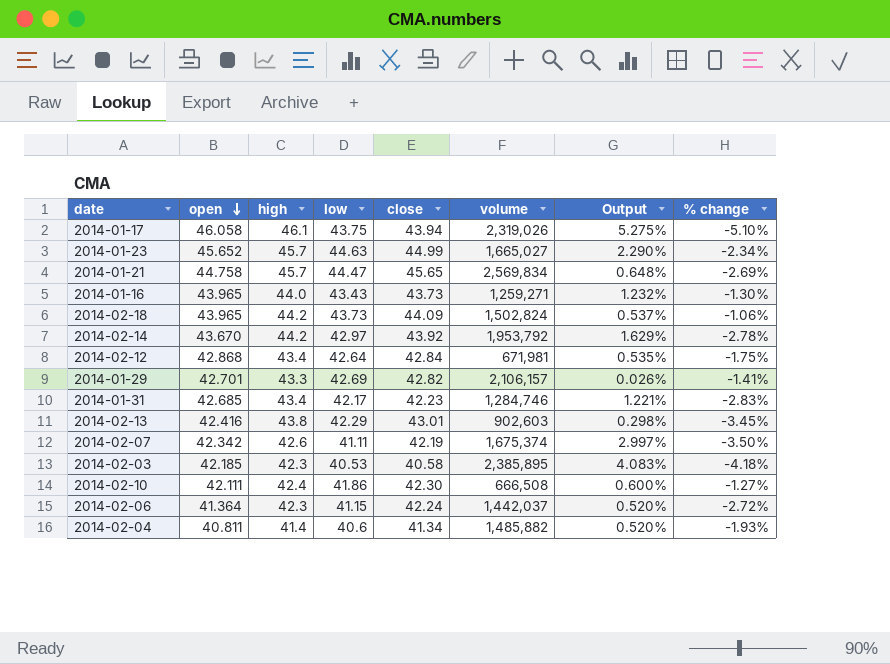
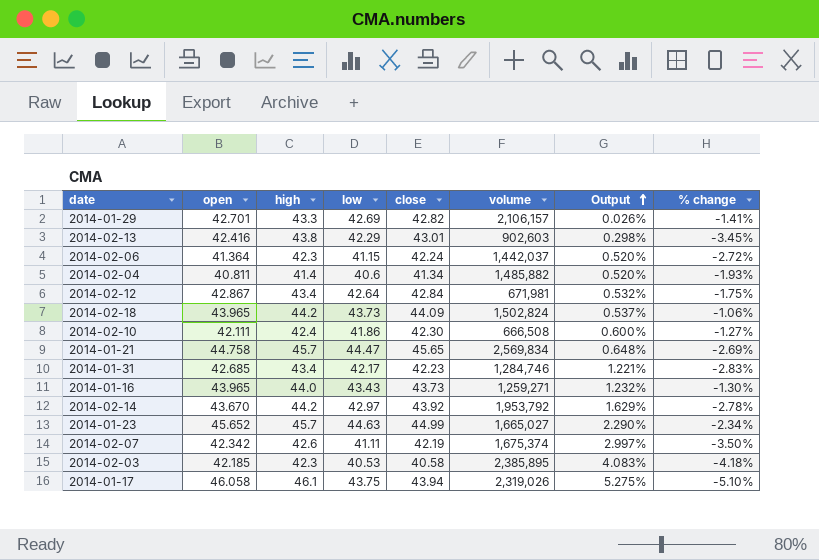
row order: open descending -> Output ascending
2014-02-12 | open: 42.868 -> 42.867
2014-02-12 | Output: 0.535% -> 0.532%

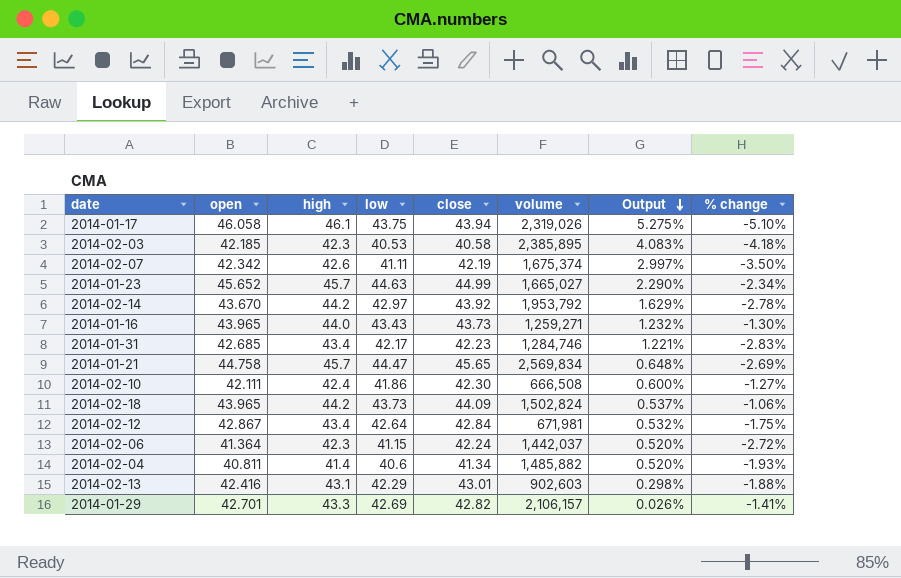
row order: Output ascending -> Output descending
2014-02-13 | high: 43.8 -> 43.1
2014-02-13 | % change: -3.45% -> -1.88%

